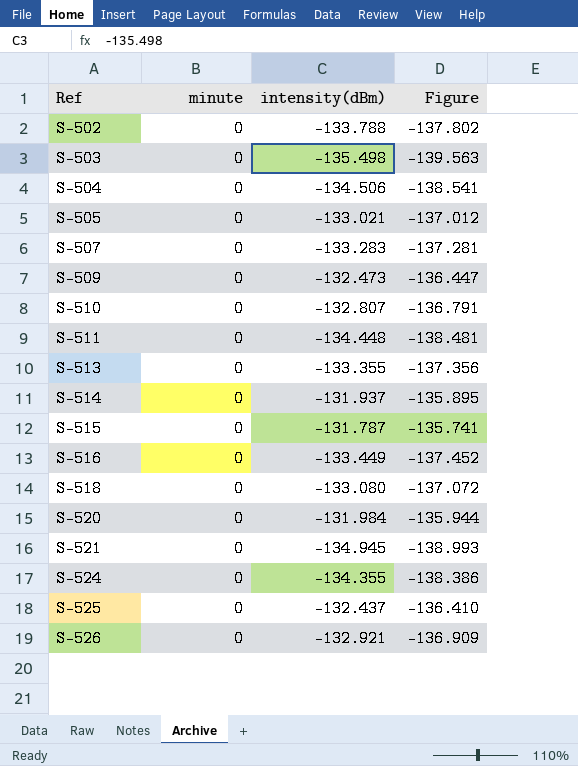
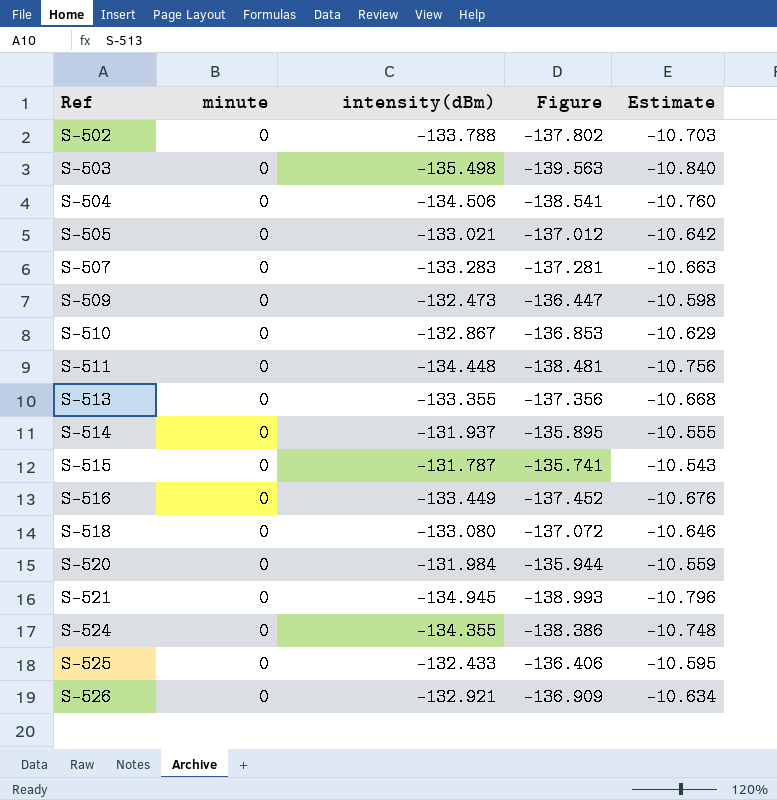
column Estimate | formula: none -> [intensity(dBm)] * 0.08
S-510 | intensity(dBm): -132.807 -> -132.867
S-510 | Figure: -136.791 -> -136.853
S-525 | intensity(dBm): -132.437 -> -132.433
S-525 | Figure: -136.410 -> -136.406

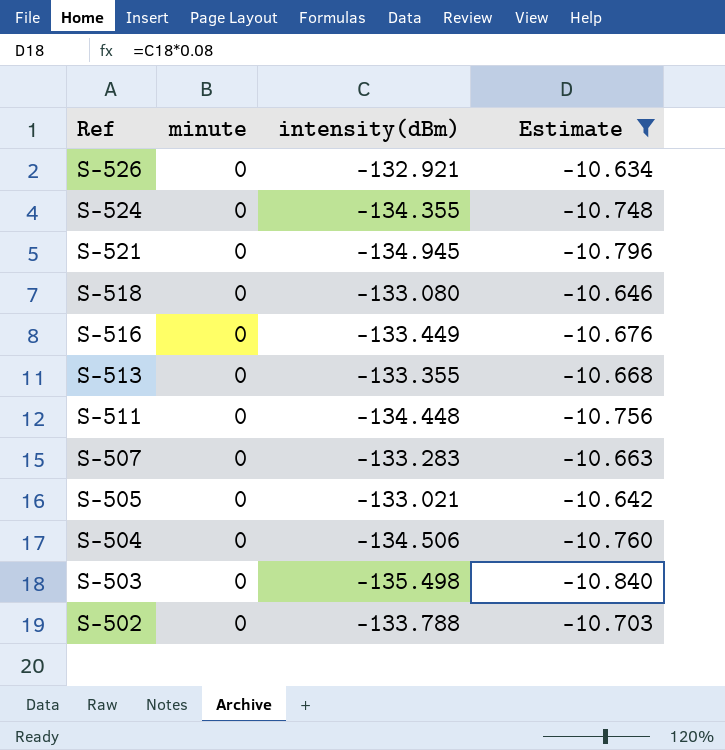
filter: none -> Estimate <= -10.634
row order: Ref ascending -> Ref descending
column Figure | formula: [intensity(dBm)] * 1.03 -> none

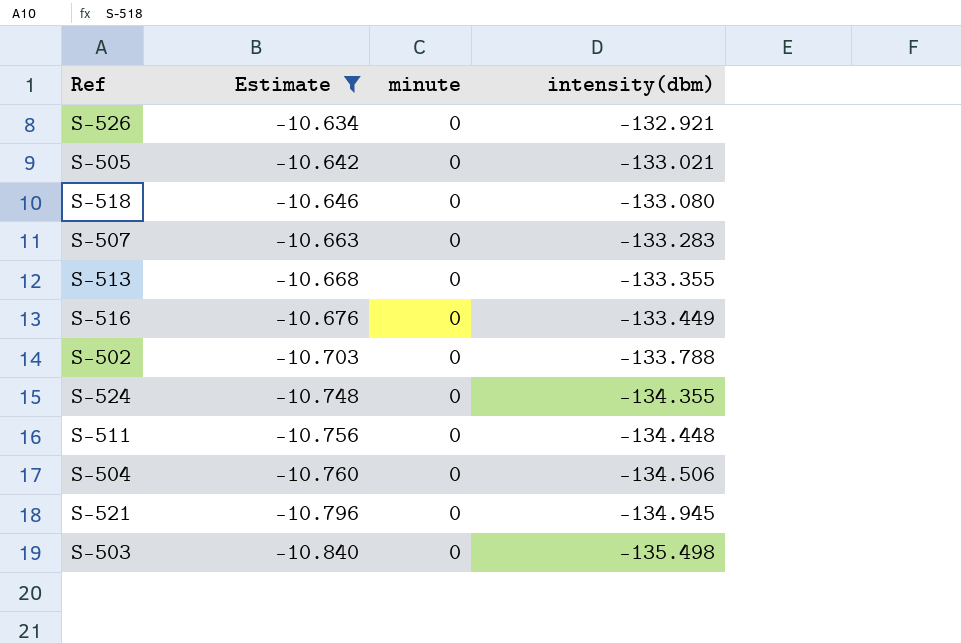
row order: Ref descending -> Estimate descending
column Estimate | position: 4 -> 2
column name: intensity(dBm) -> intensity(dbm)

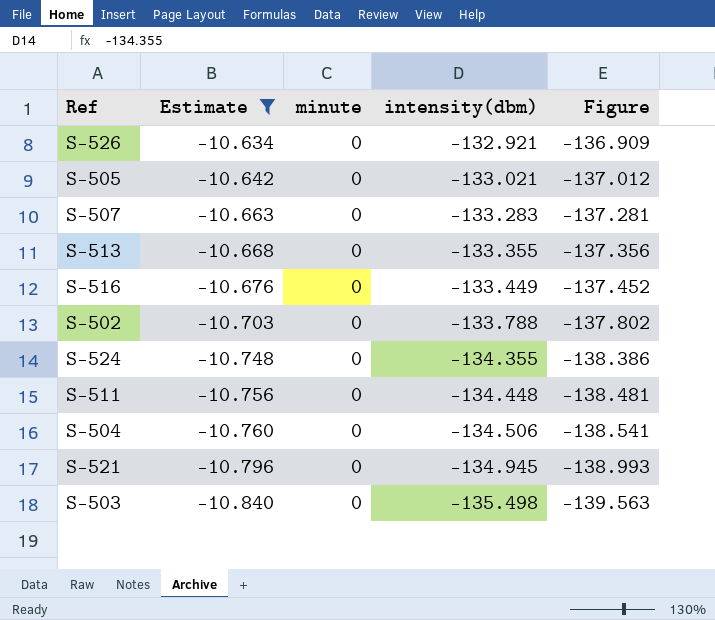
column Figure | formula: none -> [intensity(dbm)] * 1.03
row S-518: -10.646 | 0 | -133.080 -> none

